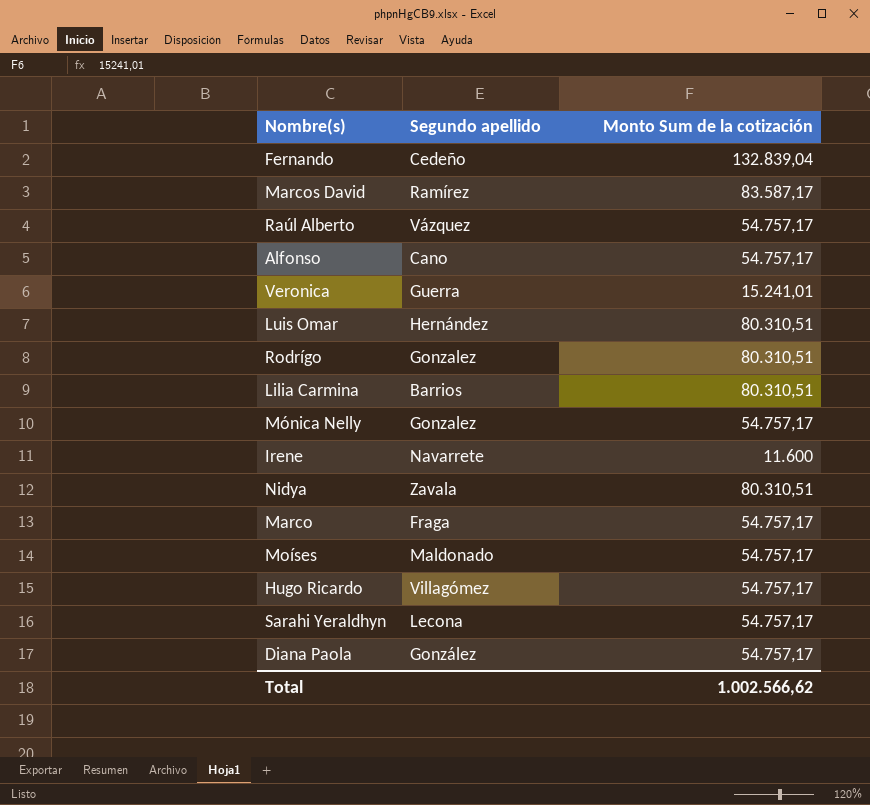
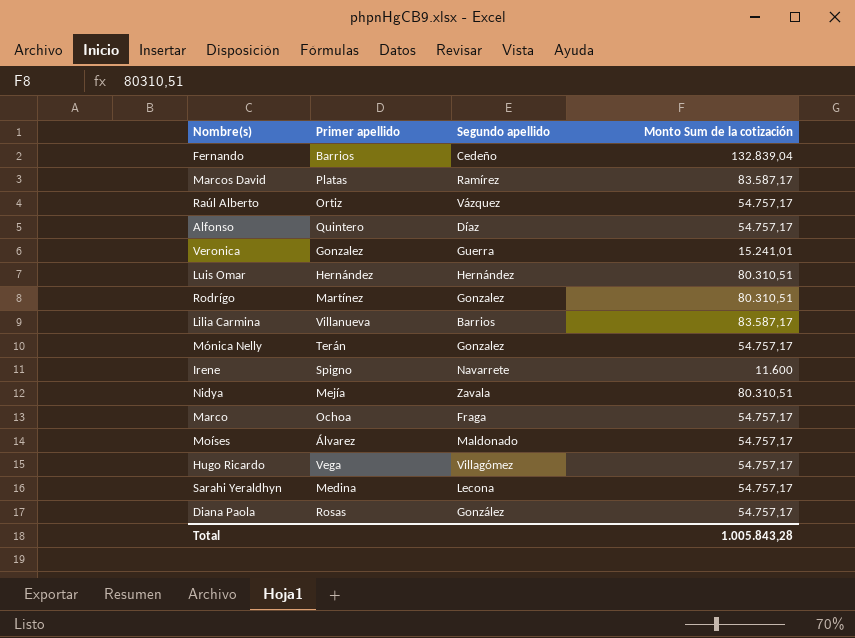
column Primer apellido | position: none -> 2
Alfonso | Segundo apellido: Cano -> Díaz
Lilia Carmina | Monto Sum de la cotización: 80.310,51 -> 83.587,17
Total | Monto Sum de la cotización: 1.002.566,62 -> 1.005.843,28

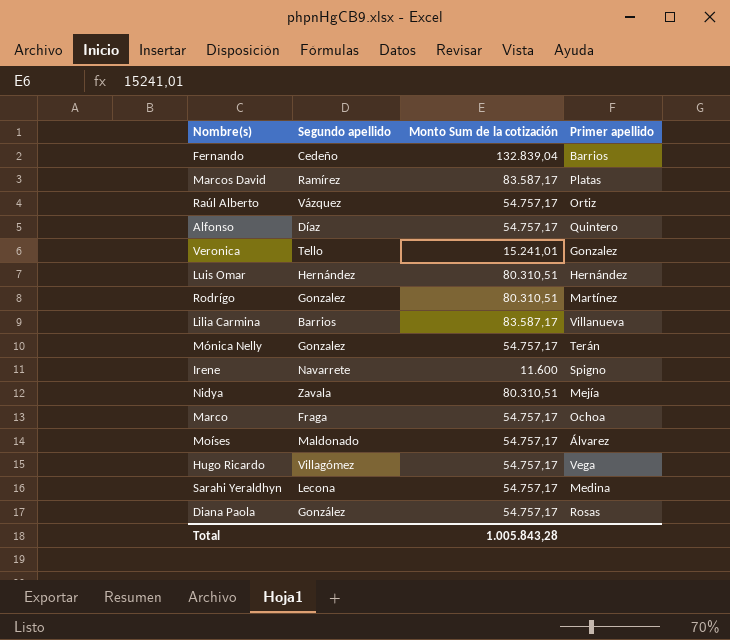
column Primer apellido | position: 2 -> 4
Veronica | Segundo apellido: Guerra -> Tello

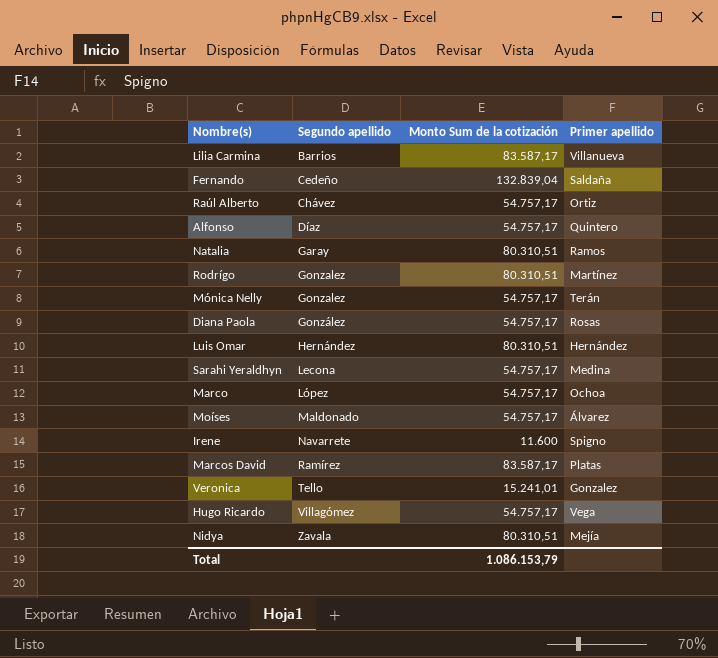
row order: none -> Segundo apellido ascending
Fernando | Primer apellido: Barrios -> Saldaña
Raúl Alberto | Segundo apellido: Vázquez -> Chávez
row Natalia: none -> Garay | 80.310,51 | Ramos
Marco | Segundo apellido: Fraga -> López
Total | Monto Sum de la cotización: 1.005.843,28 -> 1.086.153,79

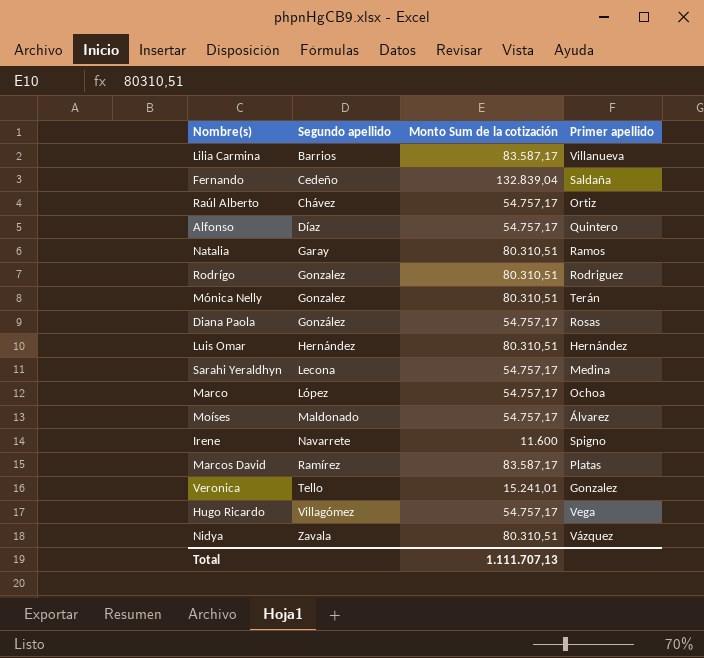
Rodrígo | Primer apellido: Martínez -> Rodriguez
Mónica Nelly | Monto Sum de la cotización: 54.757,17 -> 80.310,51
Nidya | Primer apellido: Mejía -> Vázquez
Total | Monto Sum de la cotización: 1.086.153,79 -> 1.111.707,13

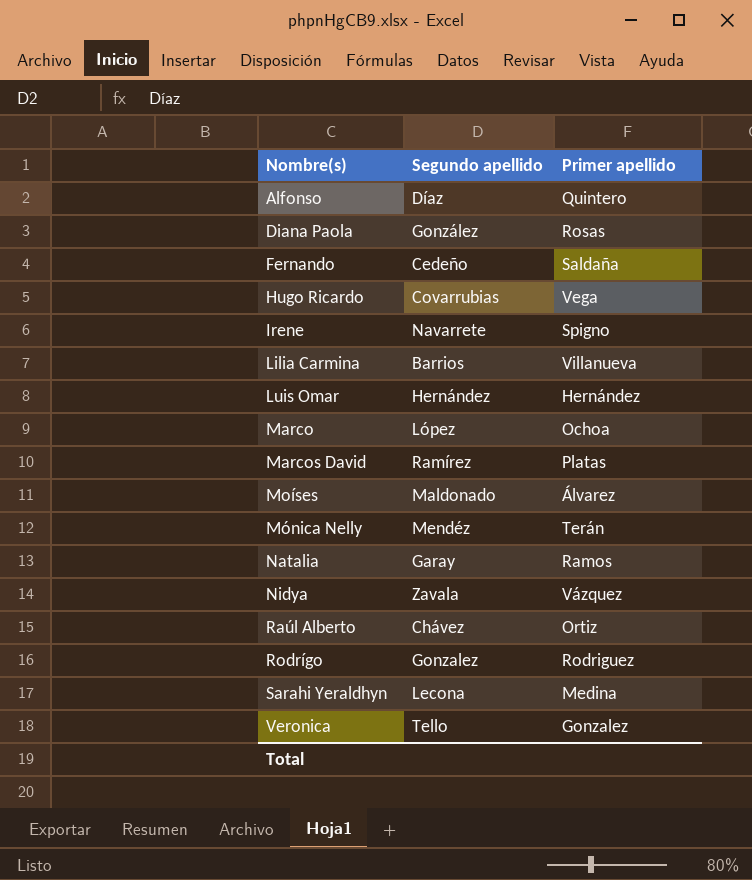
row order: Segundo apellido ascending -> Nombre(s) ascending
column Monto Sum de la cotización | position: 3 -> none
Hugo Ricardo | Segundo apellido: Villagómez -> Covarrubias
Mónica Nelly | Segundo apellido: Gonzalez -> Mendéz

